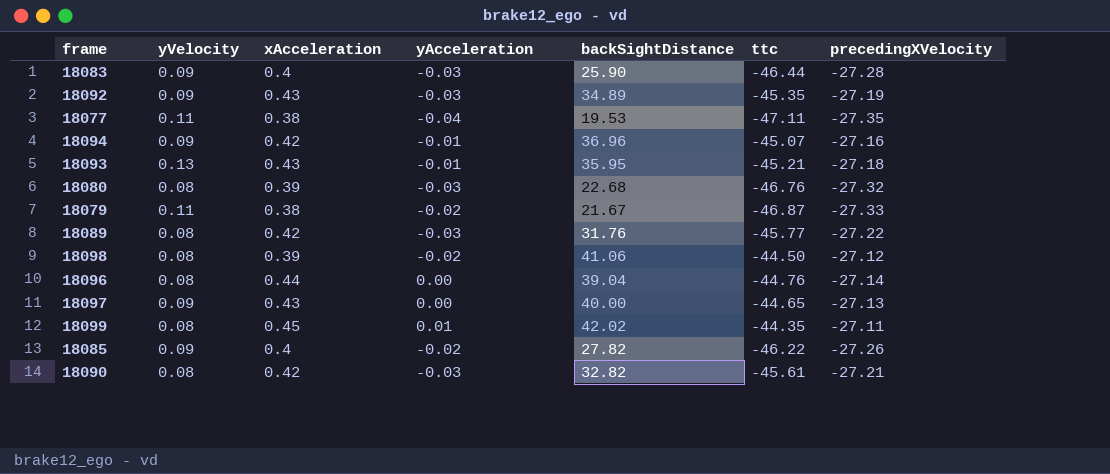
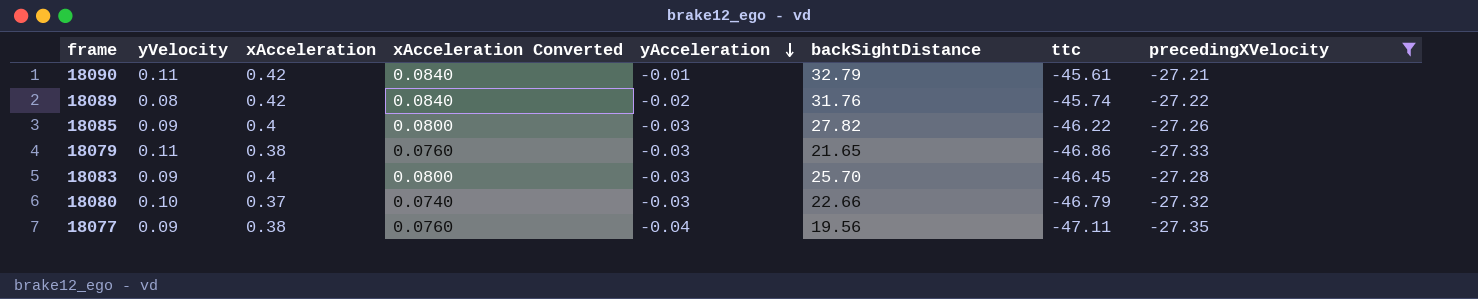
filter: none -> precedingXVelocity <= -27.21
row order: none -> yAcceleration descending
column xAcceleration Converted | formula: none -> [xAcceleration] * 0.2
18090 | yVelocity: 0.08 -> 0.11
18090 | yAcceleration: -0.03 -> -0.01
18090 | backSightDistance: 32.82 -> 32.79
18089 | yAcceleration: -0.03 -> -0.02
18089 | ttc: -45.77 -> -45.74
18085 | yAcceleration: -0.02 -> -0.03
18079 | yAcceleration: -0.02 -> -0.03
18079 | backSightDistance: 21.67 -> 21.65
18079 | ttc: -46.87 -> -46.86
18083 | backSightDistance: 25.90 -> 25.70
18083 | ttc: -46.44 -> -46.45
18080 | yVelocity: 0.08 -> 0.10
18080 | xAcceleration: 0.39 -> 0.37
18080 | backSightDistance: 22.68 -> 22.66
18080 | ttc: -46.76 -> -46.79
18077 | yVelocity: 0.11 -> 0.09
18077 | backSightDistance: 19.53 -> 19.56

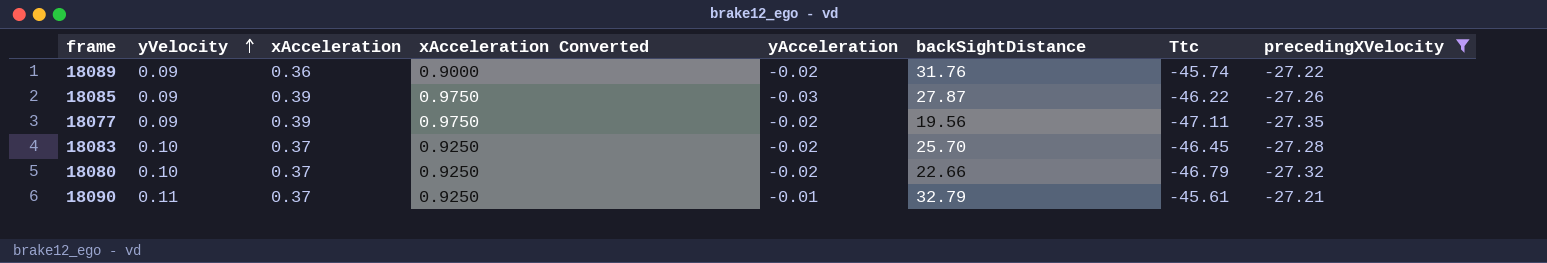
row order: yAcceleration descending -> yVelocity ascending
column xAcceleration Converted | formula: [xAcceleration] * 0.2 -> [xAcceleration] * 2.5
column name: ttc -> Ttc
row 18079: 0.11 | 0.38 | 0.0760 | -0.03 | 21.65 | -46.86 | -27.33 -> none
18089 | yVelocity: 0.08 -> 0.09
18089 | xAcceleration: 0.42 -> 0.36
18085 | xAcceleration: 0.4 -> 0.39
18085 | backSightDistance: 27.82 -> 27.87
18077 | xAcceleration: 0.38 -> 0.39
18077 | yAcceleration: -0.04 -> -0.02
18083 | yVelocity: 0.09 -> 0.10
18083 | xAcceleration: 0.4 -> 0.37
18083 | yAcceleration: -0.03 -> -0.02
18080 | yAcceleration: -0.03 -> -0.02
18090 | xAcceleration: 0.42 -> 0.37

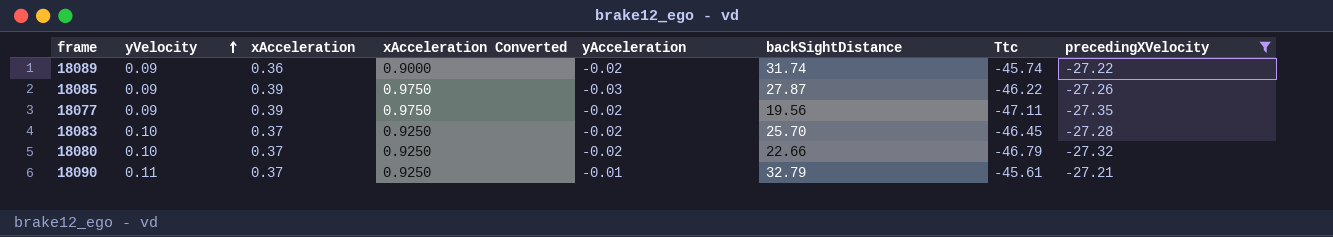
18089 | backSightDistance: 31.76 -> 31.74

